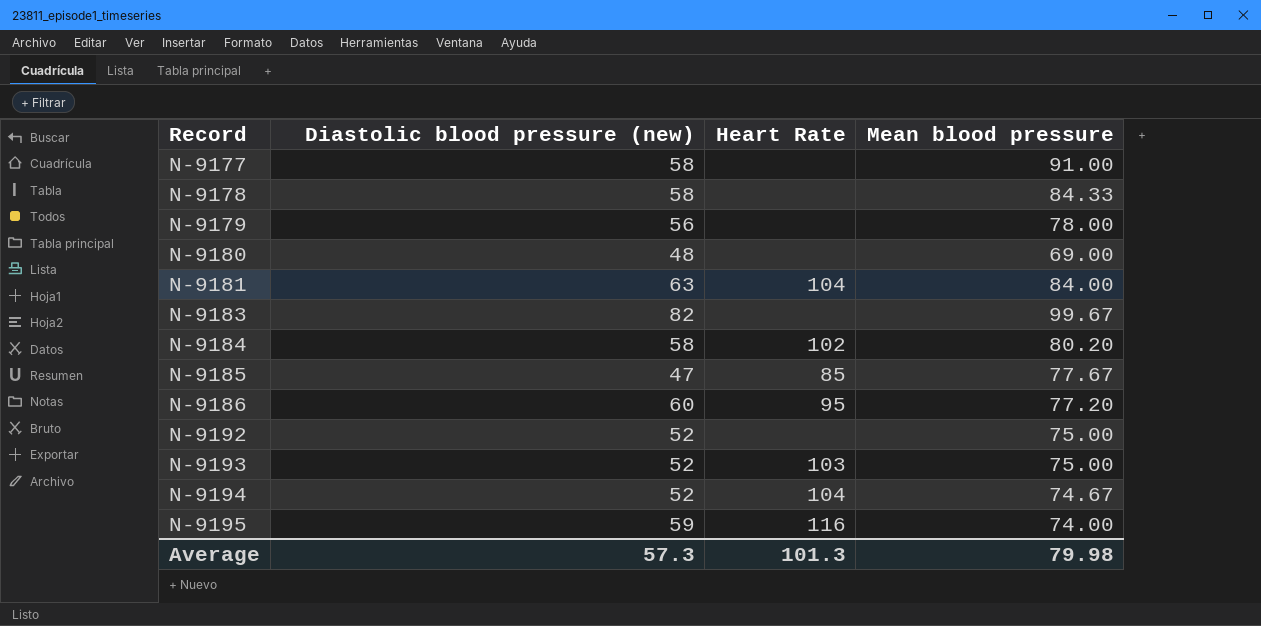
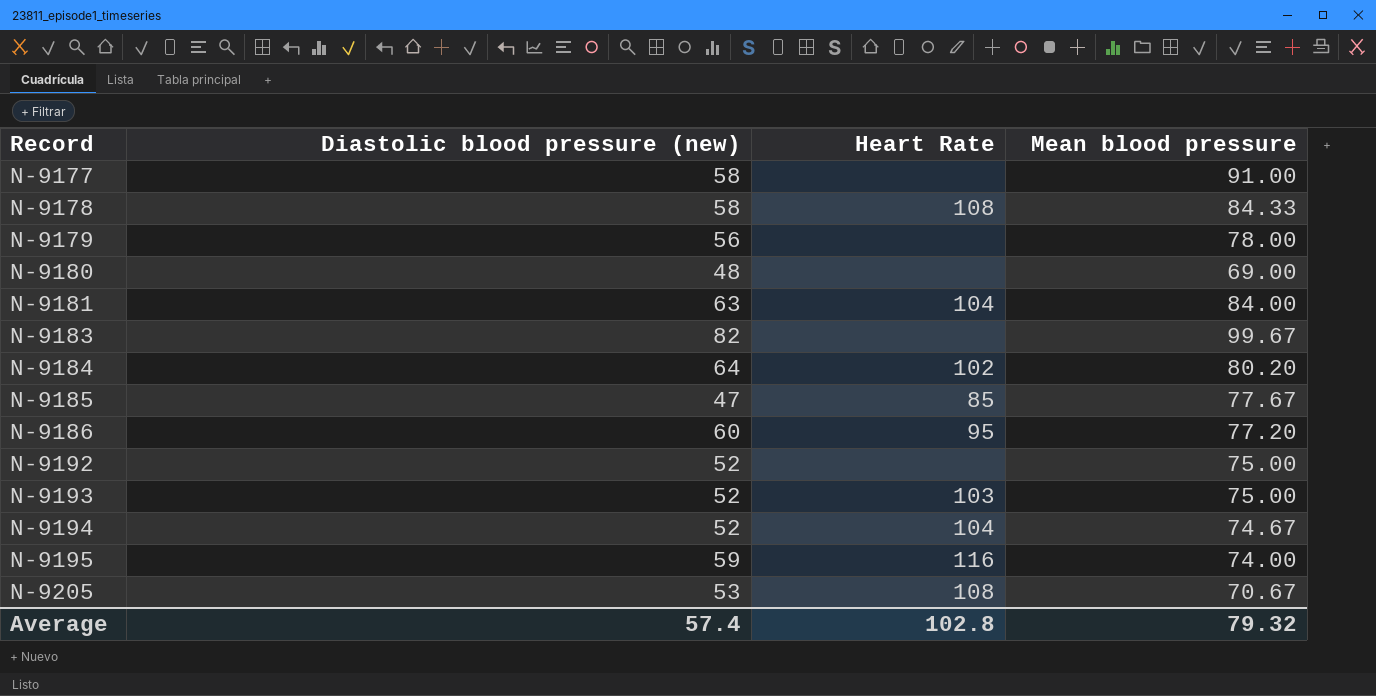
N-9178 | Heart Rate: none -> 108
N-9184 | Diastolic blood pressure (new): 58 -> 64
row N-9205: none -> 53 | 108 | 70.67
Average | Diastolic blood pressure (new): 57.3 -> 57.4
Average | Heart Rate: 101.3 -> 102.8
Average | Mean blood pressure: 79.98 -> 79.32

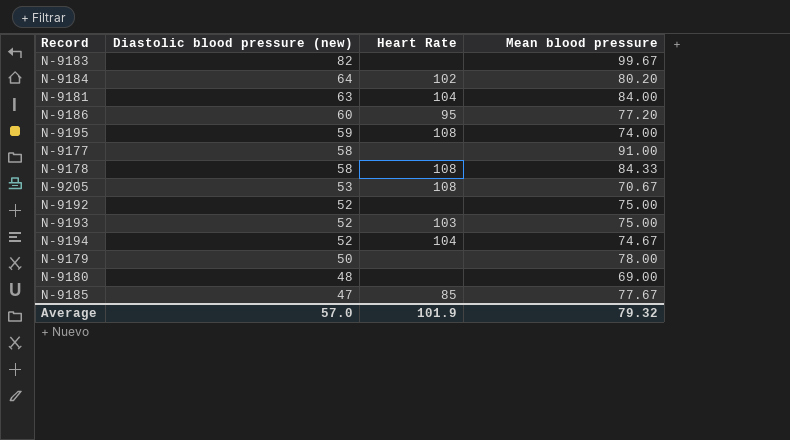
row order: Record ascending -> Diastolic blood pressure (new) descending
N-9195 | Heart Rate: 116 -> 108
N-9179 | Diastolic blood pressure (new): 56 -> 50
Average | Diastolic blood pressure (new): 57.4 -> 57.0
Average | Heart Rate: 102.8 -> 101.9

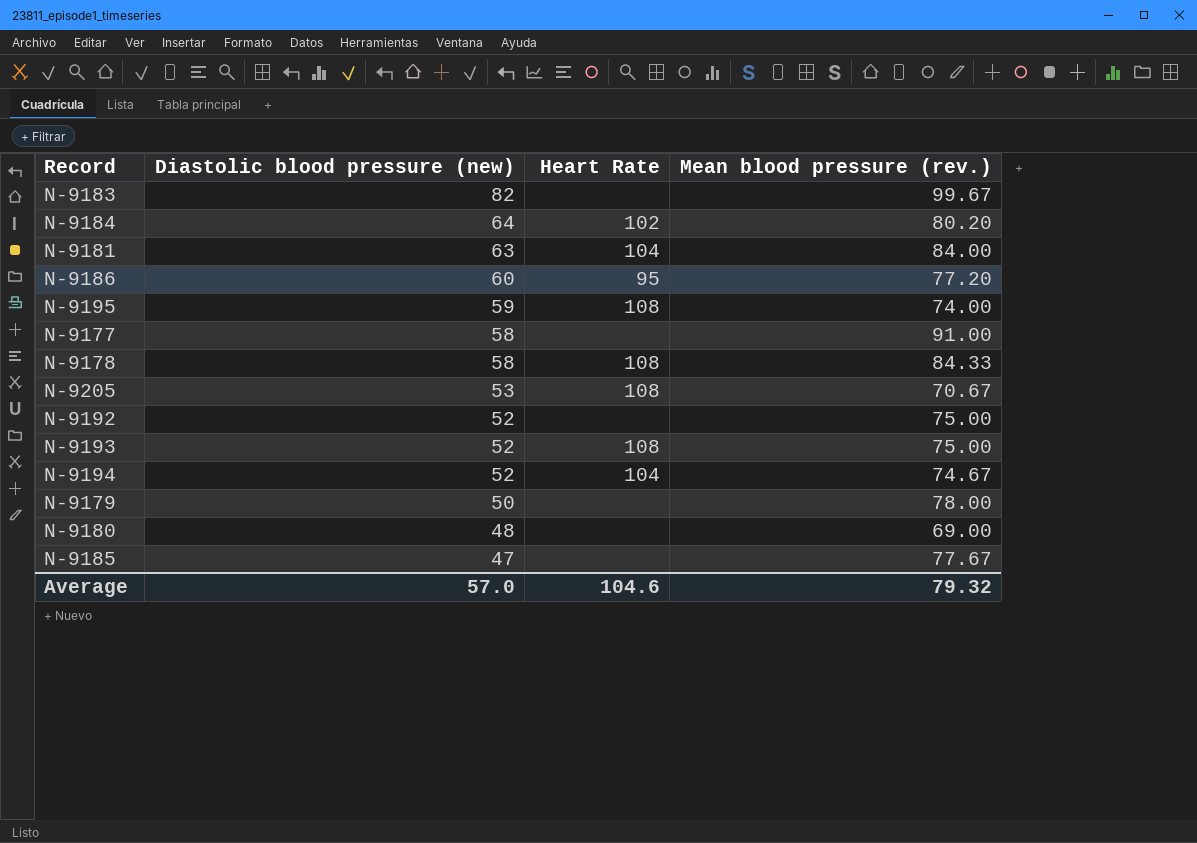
column name: Mean blood pressure -> Mean blood pressure (rev.)
N-9193 | Heart Rate: 103 -> 108
N-9185 | Heart Rate: 85 -> none
Average | Heart Rate: 101.9 -> 104.6

